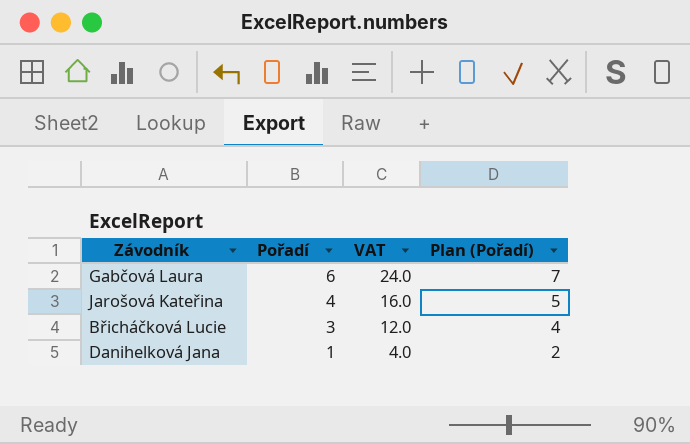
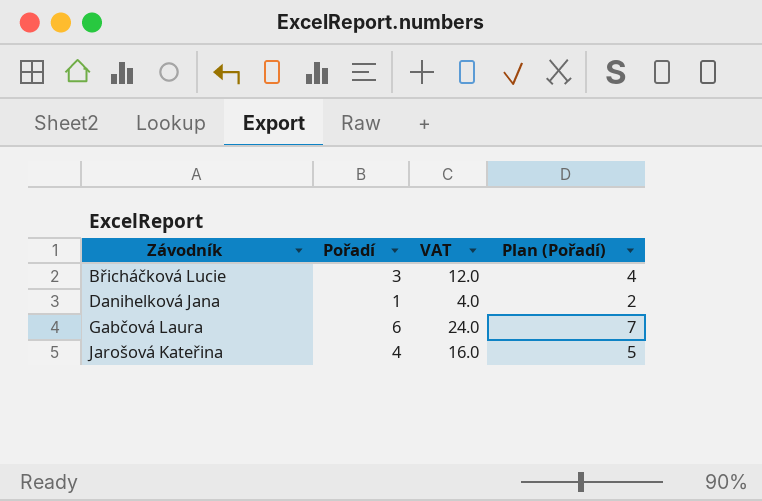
row order: Pořadí descending -> Závodník ascending

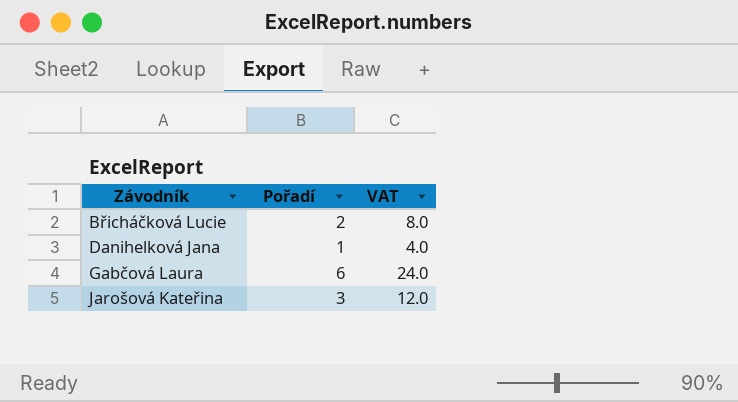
column Plan (Pořadí) | formula: [Pořadí] + 1 -> none
Břicháčková Lucie | Pořadí: 3 -> 2
Břicháčková Lucie | VAT: 12.0 -> 8.0
Jarošová Kateřina | Pořadí: 4 -> 3
Jarošová Kateřina | VAT: 16.0 -> 12.0

